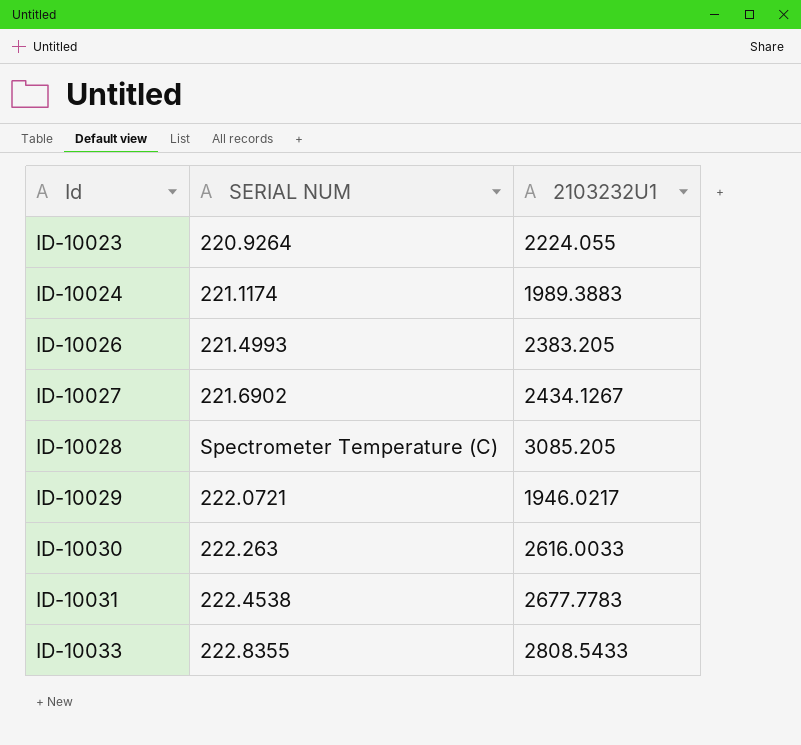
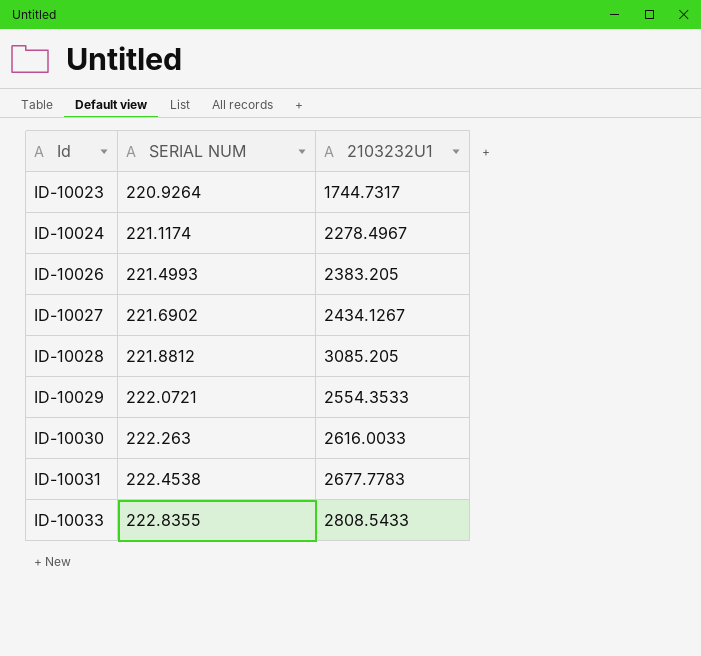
ID-10023 | 2103232U1: 2224.055 -> 1744.7317
ID-10024 | 2103232U1: 1989.3883 -> 2278.4967
ID-10028 | SERIAL NUM: Spectrometer Temperature (C) -> 221.8812
ID-10029 | 2103232U1: 1946.0217 -> 2554.3533

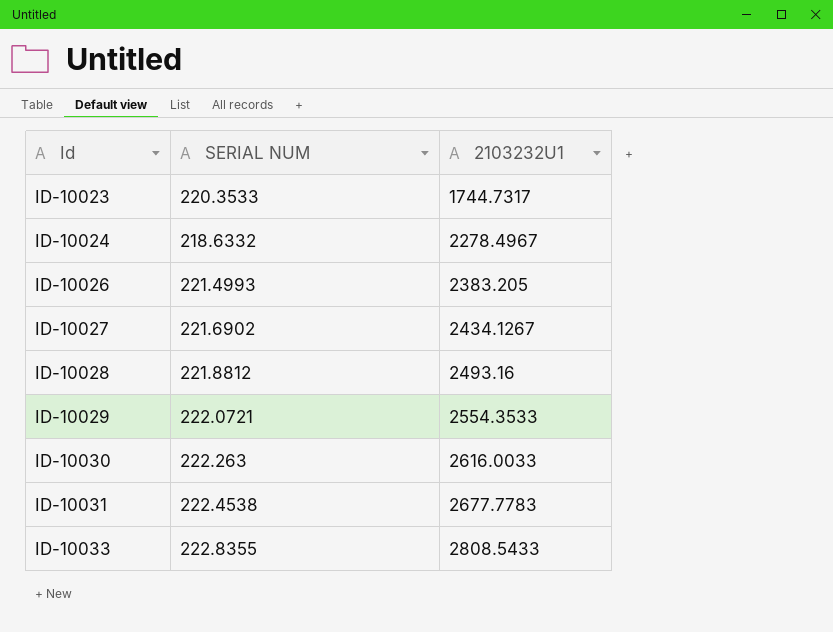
ID-10023 | SERIAL NUM: 220.9264 -> 220.3533
ID-10024 | SERIAL NUM: 221.1174 -> 218.6332
ID-10028 | 2103232U1: 3085.205 -> 2493.16

